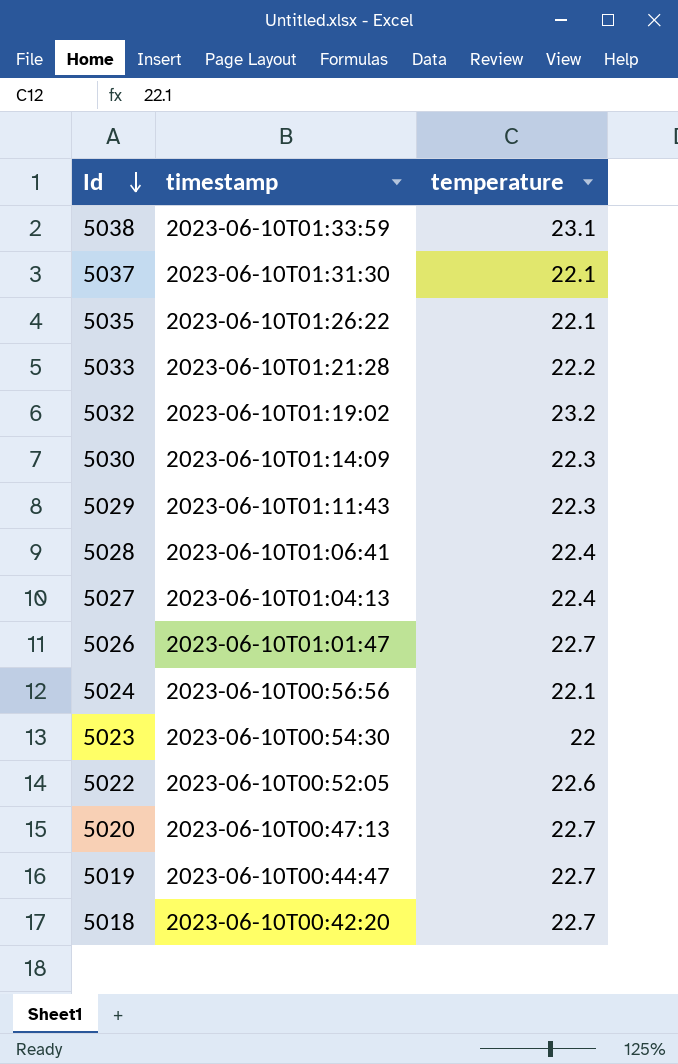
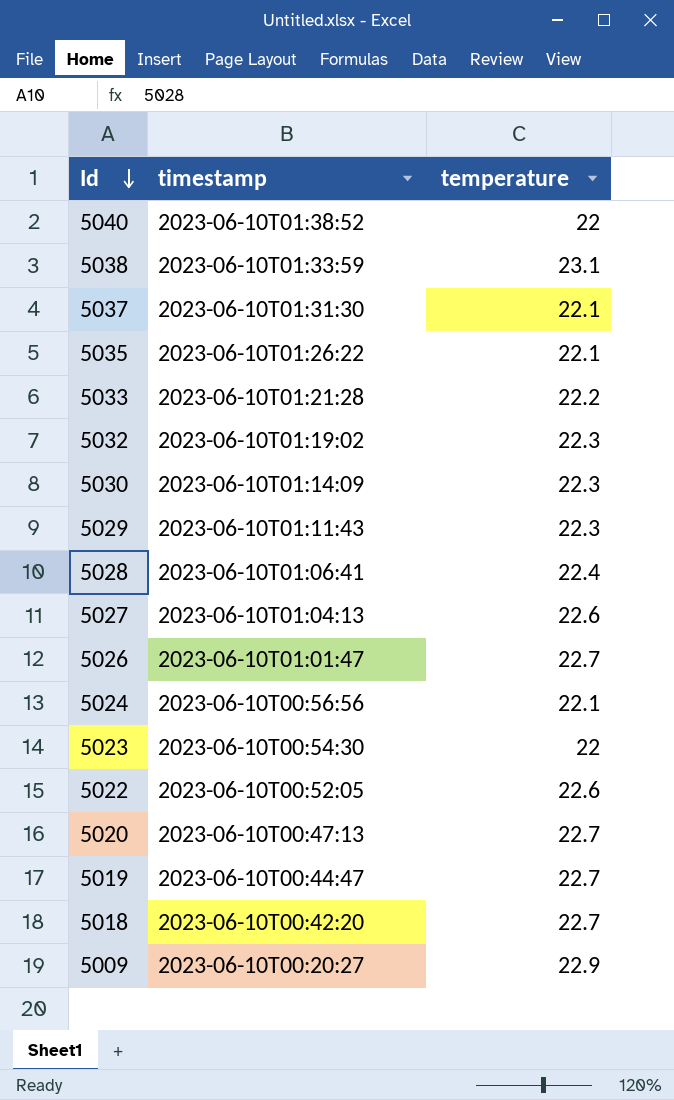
row 5040: none -> 2023-06-10T01:38:52 | 22
5032 | temperature: 23.2 -> 22.3
5027 | temperature: 22.4 -> 22.6
row 5009: none -> 2023-06-10T00:20:27 | 22.9

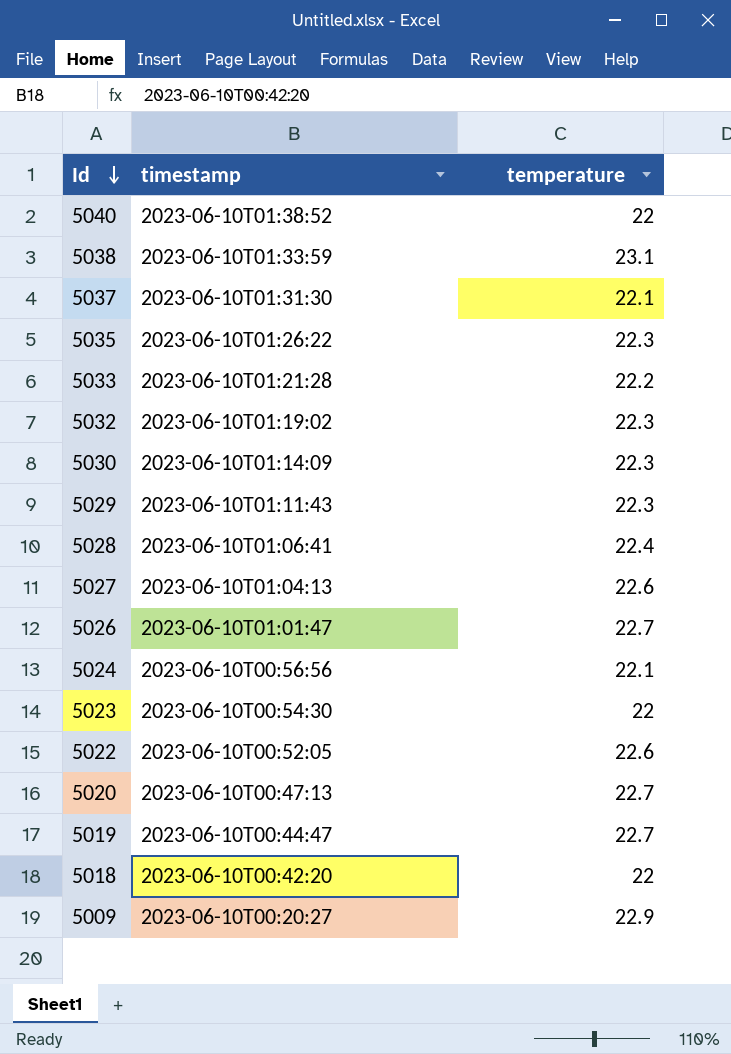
5035 | temperature: 22.1 -> 22.3
5018 | temperature: 22.7 -> 22

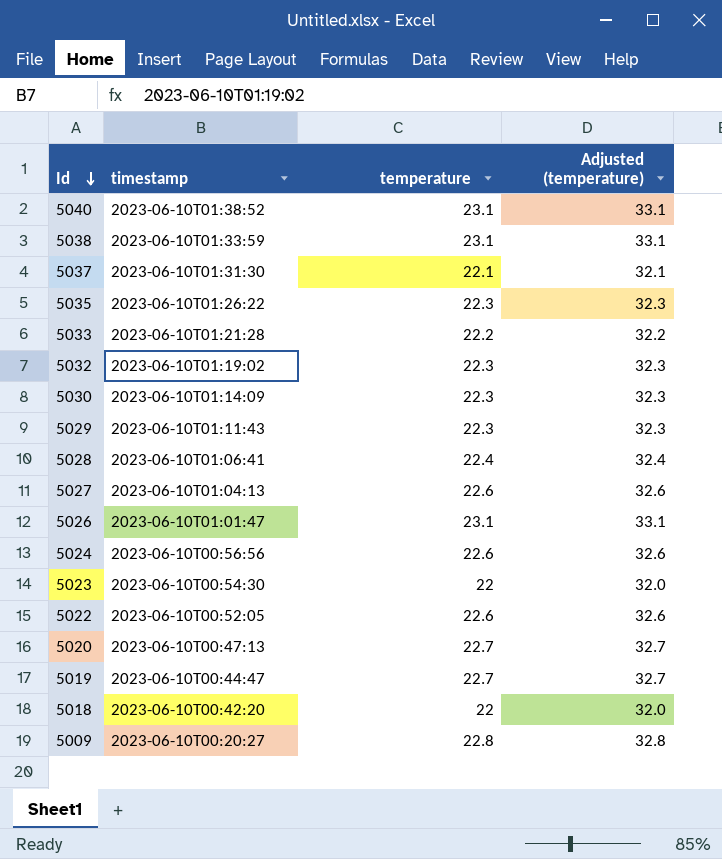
column Adjusted (temperature) | formula: none -> [temperature] + 10
5040 | temperature: 22 -> 23.1
5026 | temperature: 22.7 -> 23.1
5024 | temperature: 22.1 -> 22.6
5009 | temperature: 22.9 -> 22.8

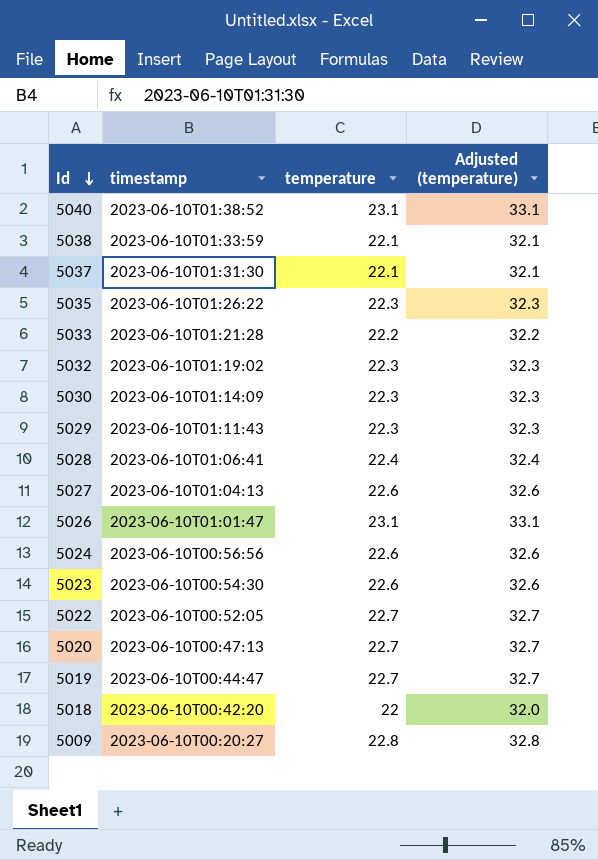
5038 | temperature: 23.1 -> 22.1
5038 | Adjusted (temperature): 33.1 -> 32.1
5023 | temperature: 22 -> 22.6
5023 | Adjusted (temperature): 32.0 -> 32.6
5022 | temperature: 22.6 -> 22.7
5022 | Adjusted (temperature): 32.6 -> 32.7

